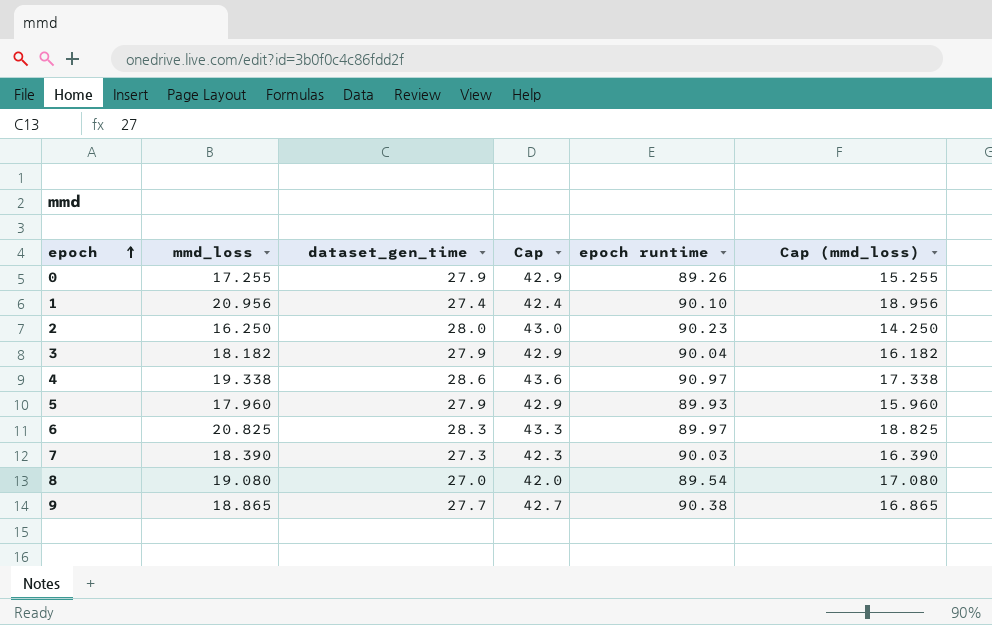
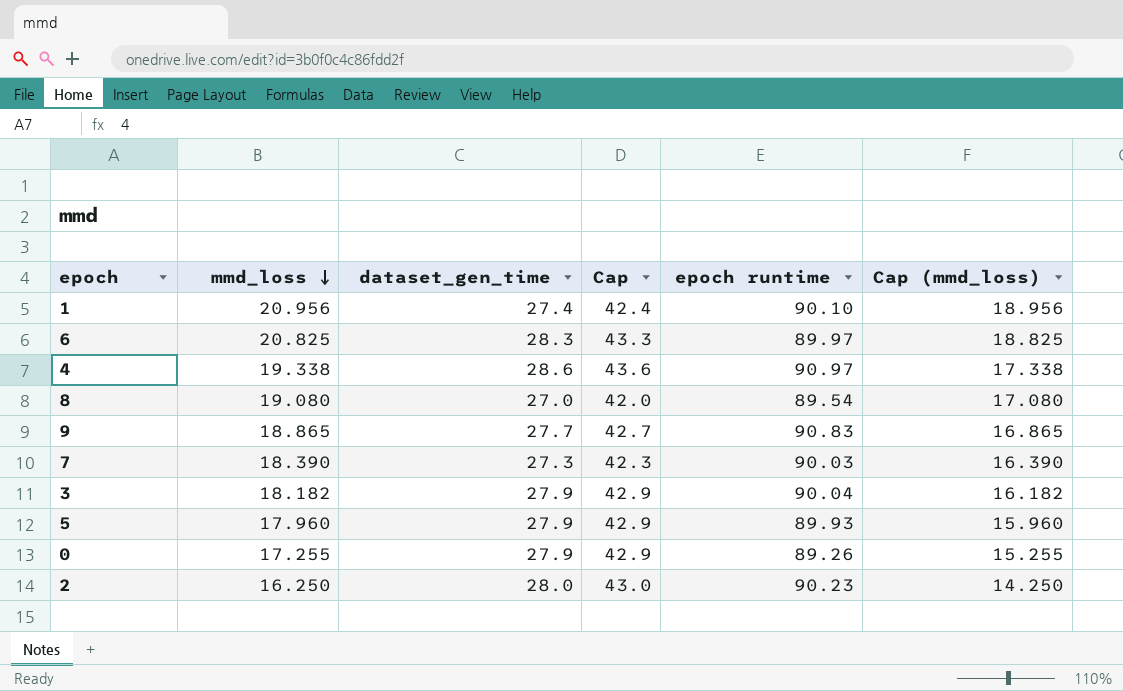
row order: epoch ascending -> mmd_loss descending
9 | epoch runtime: 90.38 -> 90.83

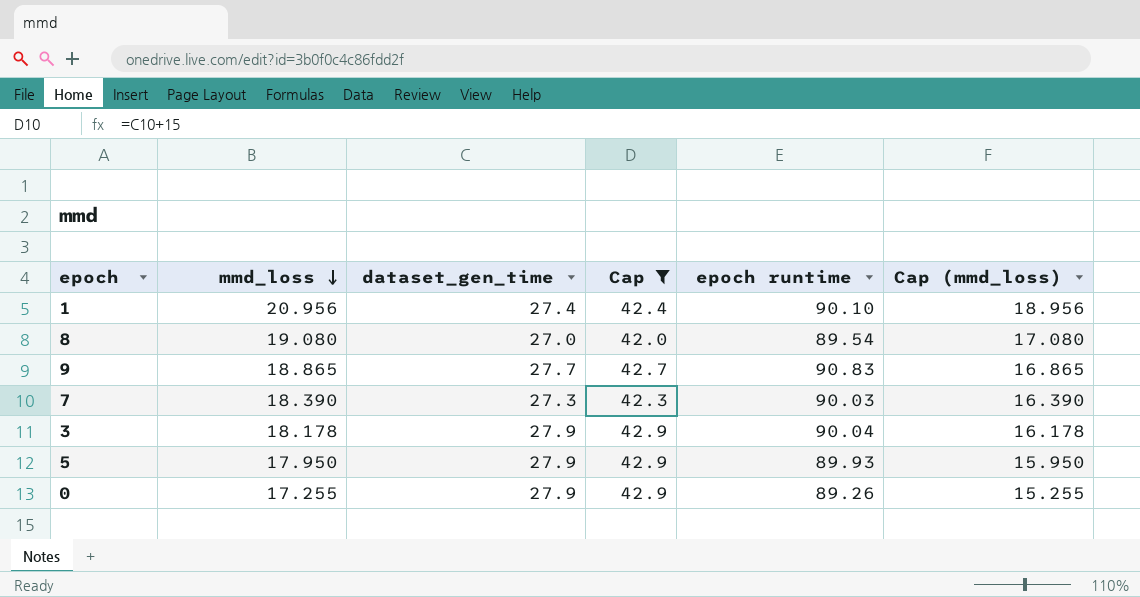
filter: none -> Cap <= 42.9
3 | mmd_loss: 18.182 -> 18.178
3 | Cap (mmd_loss): 16.182 -> 16.178
5 | mmd_loss: 17.960 -> 17.950
5 | Cap (mmd_loss): 15.960 -> 15.950

